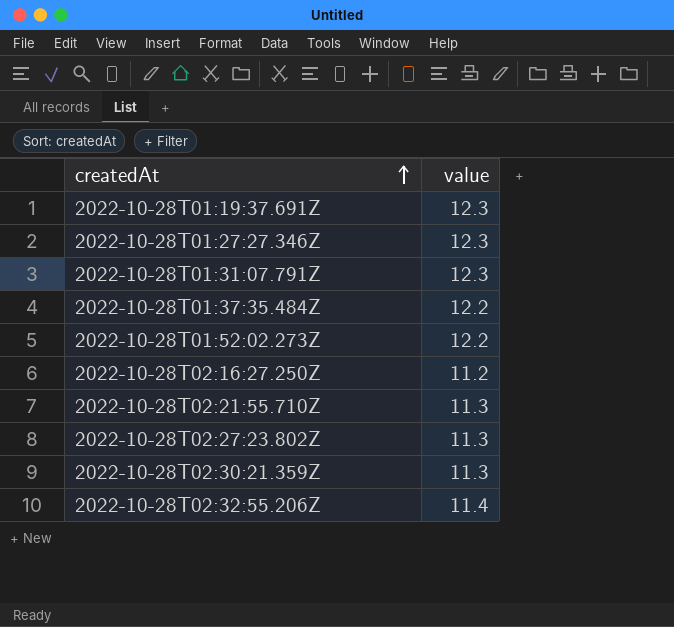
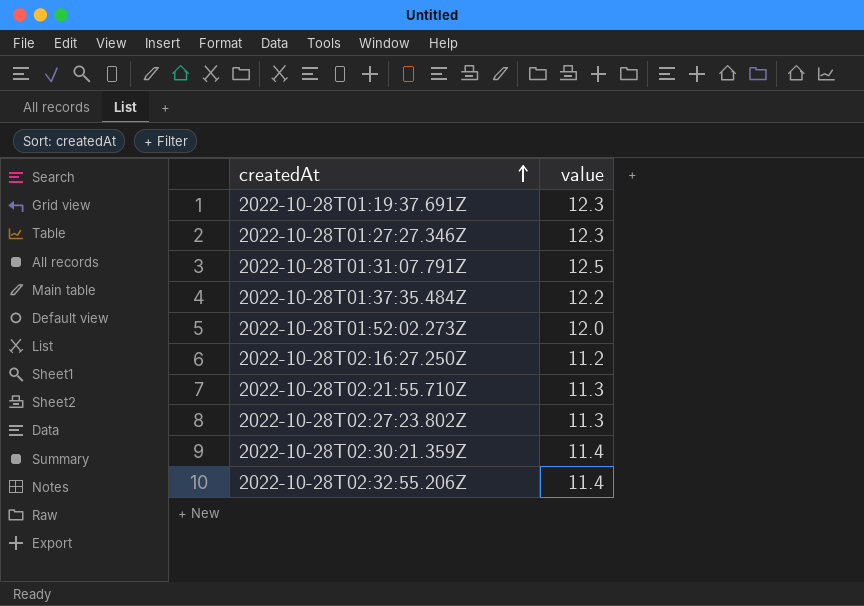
2022-10-28T01:31:07.791Z | value: 12.3 -> 12.5
2022-10-28T01:52:02.273Z | value: 12.2 -> 12.0
2022-10-28T02:30:21.359Z | value: 11.3 -> 11.4

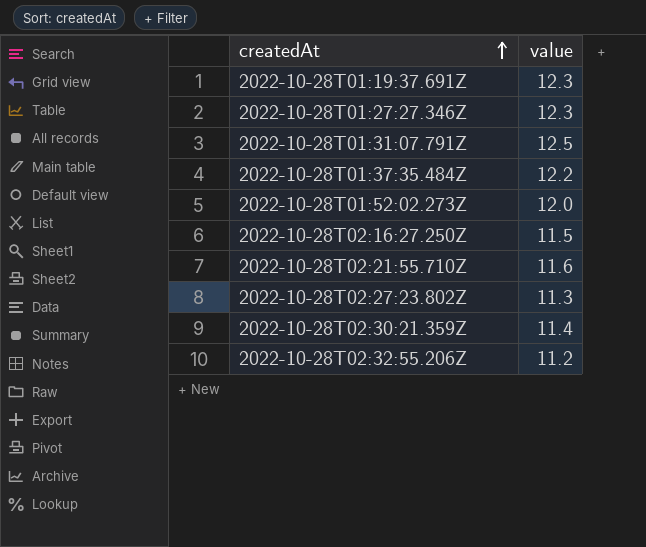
2022-10-28T02:16:27.250Z | value: 11.2 -> 11.5
2022-10-28T02:21:55.710Z | value: 11.3 -> 11.6
2022-10-28T02:32:55.206Z | value: 11.4 -> 11.2

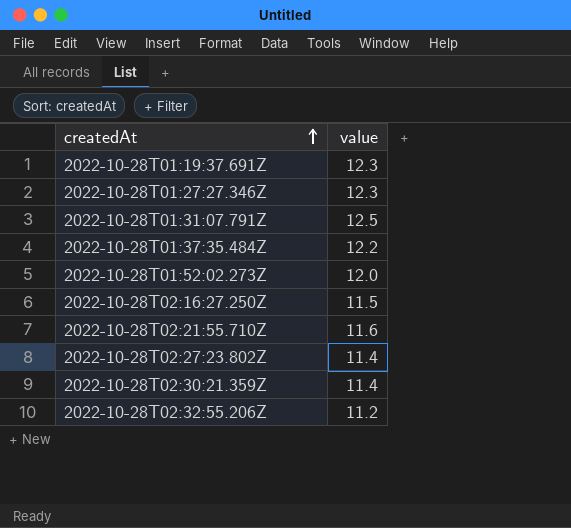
2022-10-28T02:27:23.802Z | value: 11.3 -> 11.4

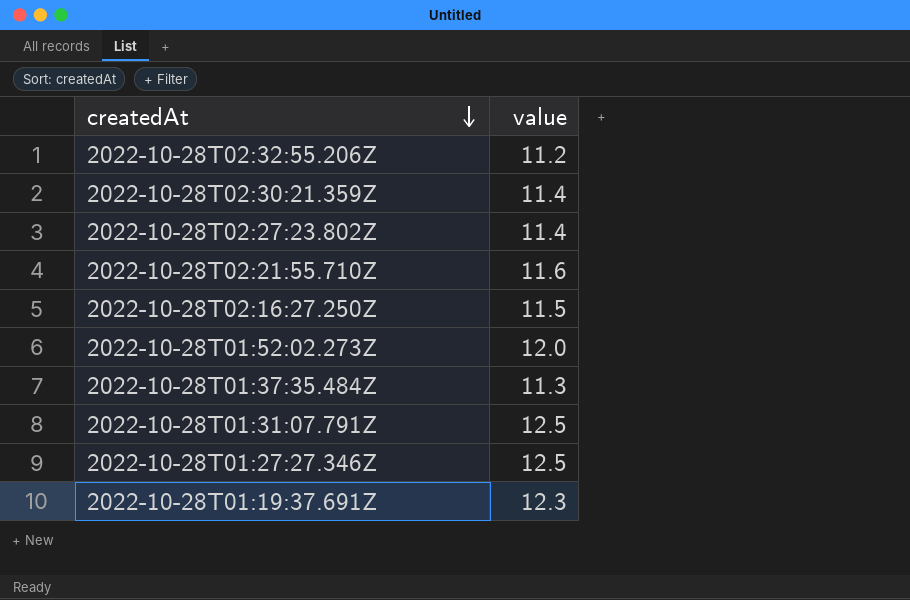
row order: createdAt ascending -> createdAt descending
2022-10-28T01:37:35.484Z | value: 12.2 -> 11.3
2022-10-28T01:27:27.346Z | value: 12.3 -> 12.5

